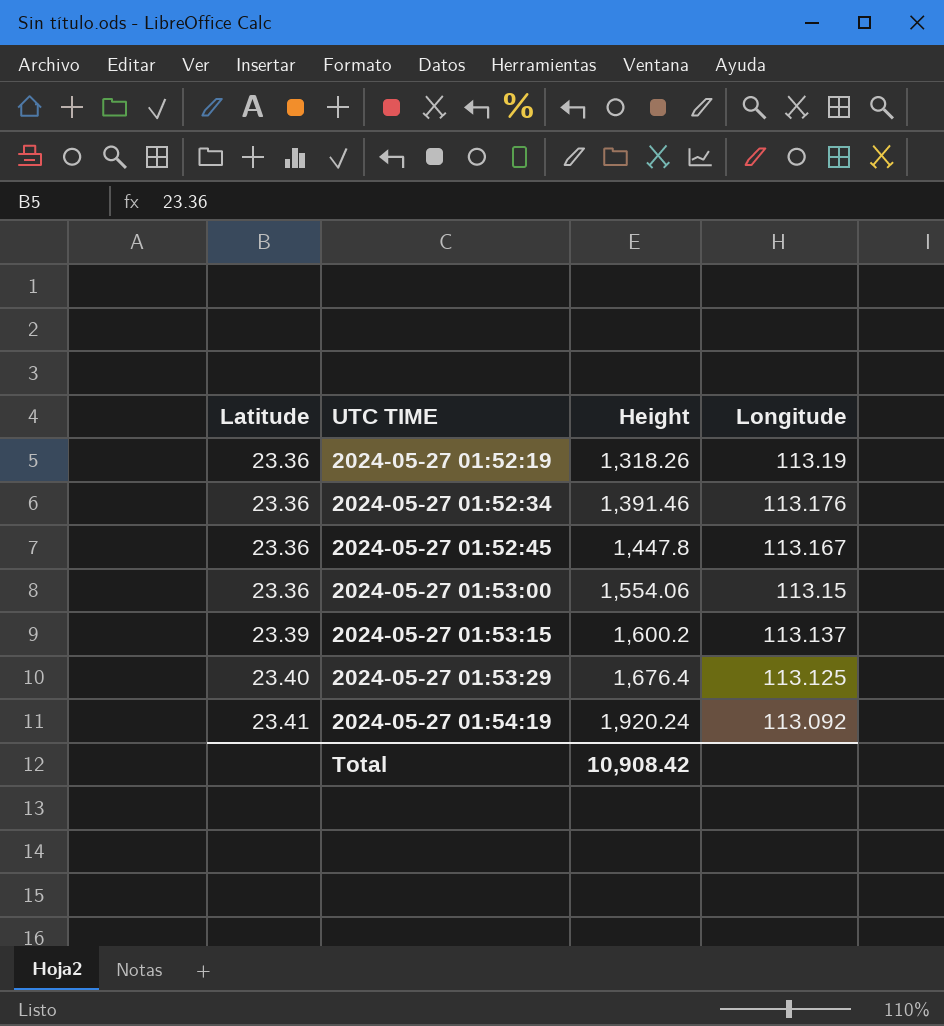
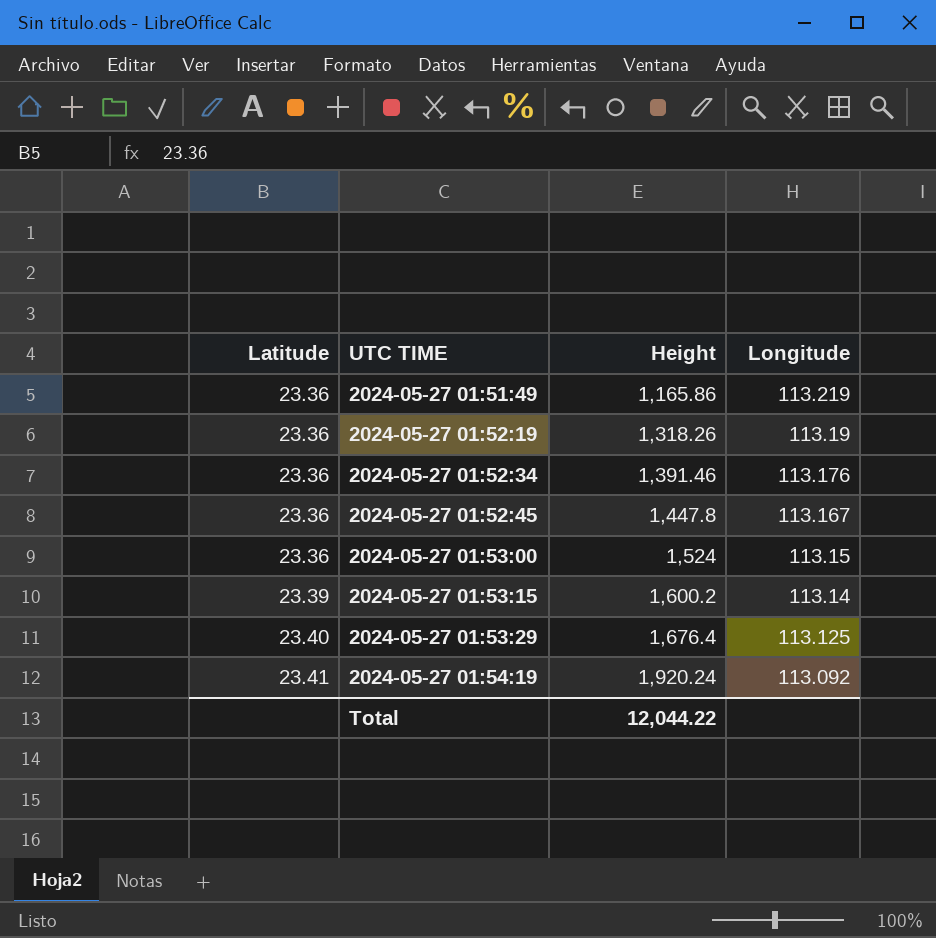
row 2024-05-27 01:51:49: none -> 23.36 | 1,165.86 | 113.219
2024-05-27 01:53:00 | Height: 1,554.06 -> 1,524
2024-05-27 01:53:15 | Longitude: 113.137 -> 113.14
Total | Height: 10,908.42 -> 12,044.22

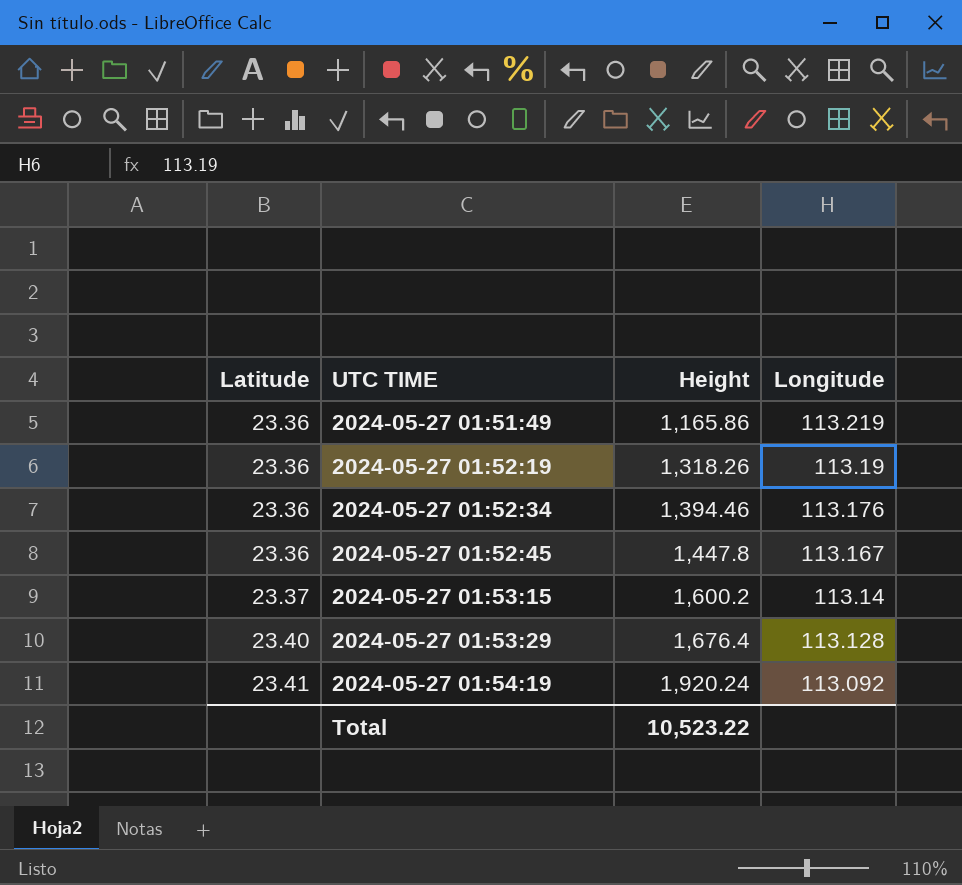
row 2024-05-27 01:53:00: 23.36 | 1,524 | 113.15 -> none
2024-05-27 01:52:34 | Height: 1,391.46 -> 1,394.46
2024-05-27 01:53:15 | Latitude: 23.39 -> 23.37
2024-05-27 01:53:29 | Longitude: 113.125 -> 113.128
Total | Height: 12,044.22 -> 10,523.22

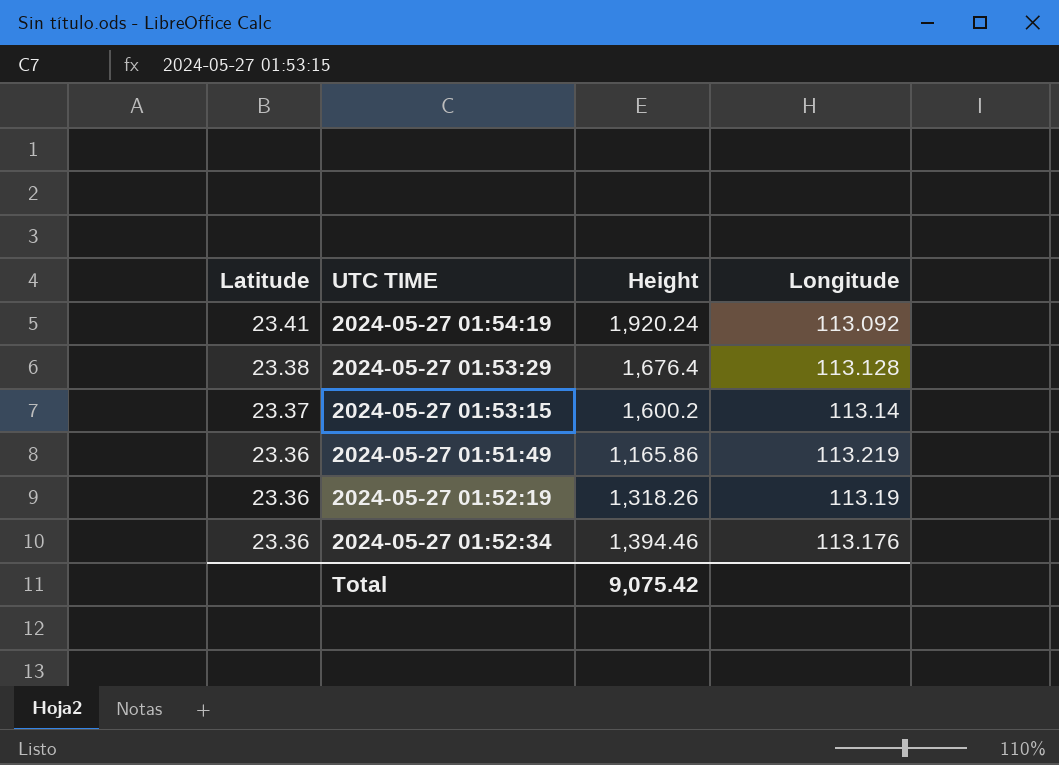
row order: Latitude ascending -> Latitude descending
row 2024-05-27 01:52:45: 23.36 | 1,447.8 | 113.167 -> none
2024-05-27 01:53:29 | Latitude: 23.40 -> 23.38
Total | Height: 10,523.22 -> 9,075.42

